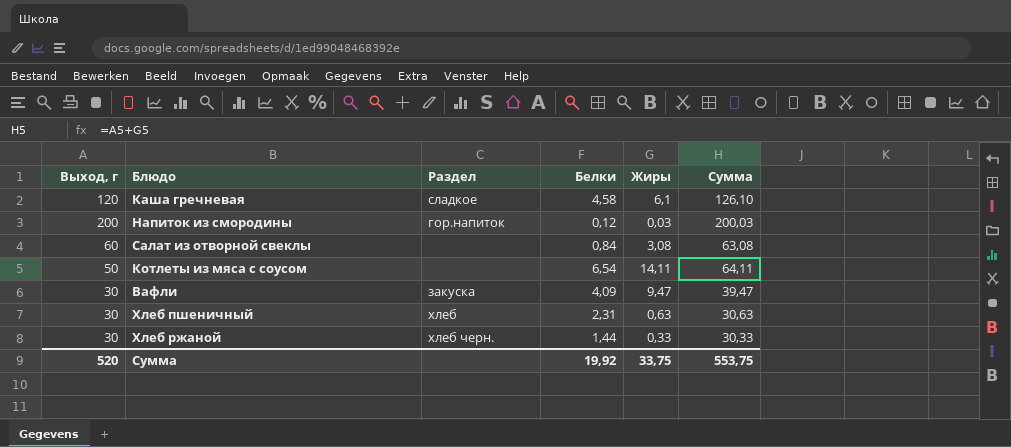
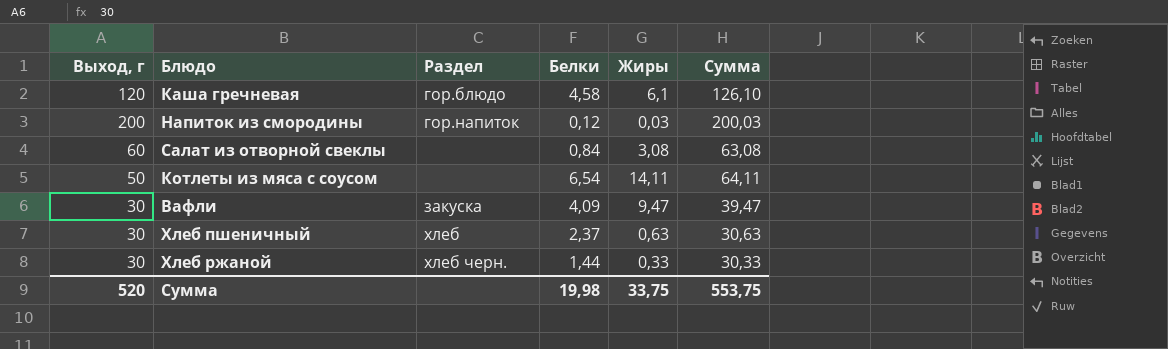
Каша гречневая | Раздел: сладкое -> гор.блюдо
Хлеб пшеничный | Белки: 2,31 -> 2,37
Сумма | Белки: 19,92 -> 19,98

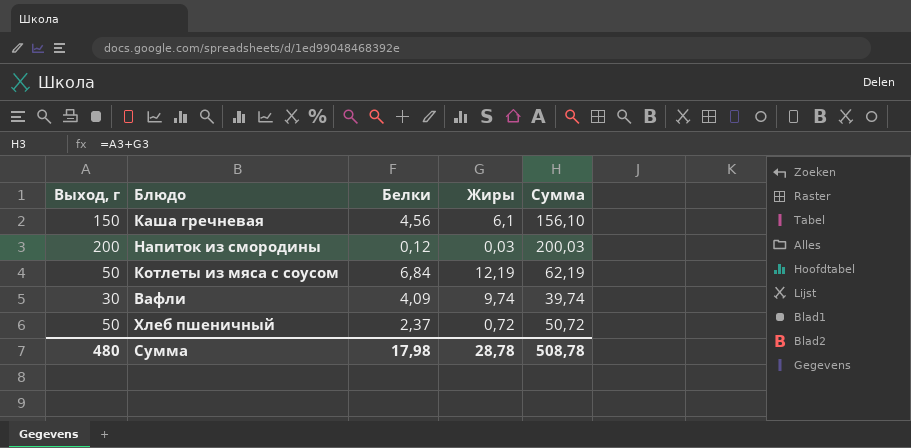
column Раздел | position: 3 -> none
row Салат из отворной свеклы: 60 | none | 0,84 | 3,08 | 63,08 -> none
row Хлеб ржаной: 30 | хлеб черн. | 1,44 | 0,33 | 30,33 -> none
Каша гречневая | Выход, г: 120 -> 150
Каша гречневая | Белки: 4,58 -> 4,56
Каша гречневая | Сумма: 126,10 -> 156,10
Котлеты из мяса с соусом | Белки: 6,54 -> 6,84
Котлеты из мяса с соусом | Жиры: 14,11 -> 12,19
Котлеты из мяса с соусом | Сумма: 64,11 -> 62,19
Вафли | Жиры: 9,47 -> 9,74
Вафли | Сумма: 39,47 -> 39,74
Хлеб пшеничный | Выход, г: 30 -> 50
Хлеб пшеничный | Жиры: 0,63 -> 0,72
Хлеб пшеничный | Сумма: 30,63 -> 50,72
Сумма | Выход, г: 520 -> 480
Сумма | Белки: 19,98 -> 17,98
Сумма | Жиры: 33,75 -> 28,78
Сумма | Сумма: 553,75 -> 508,78

